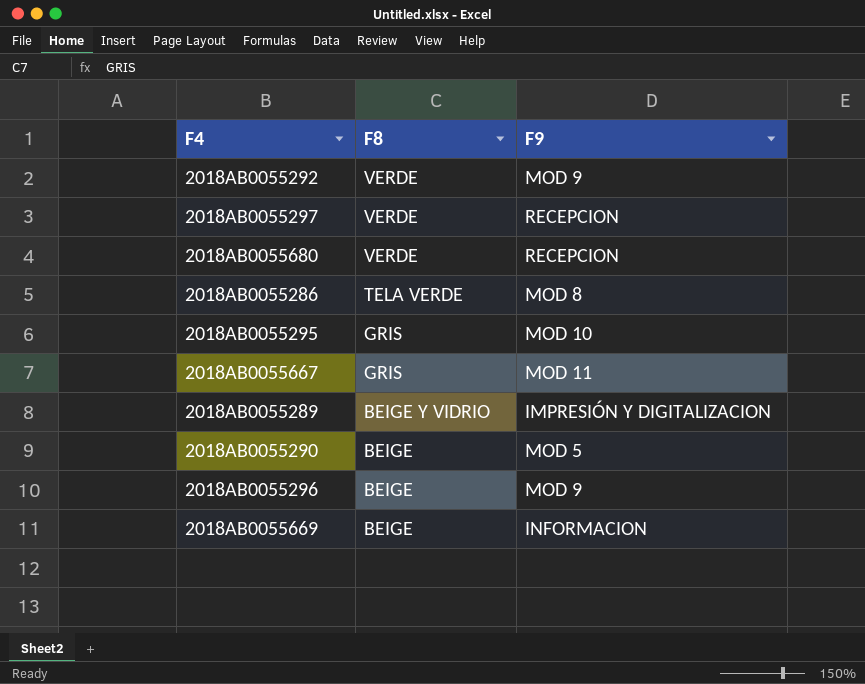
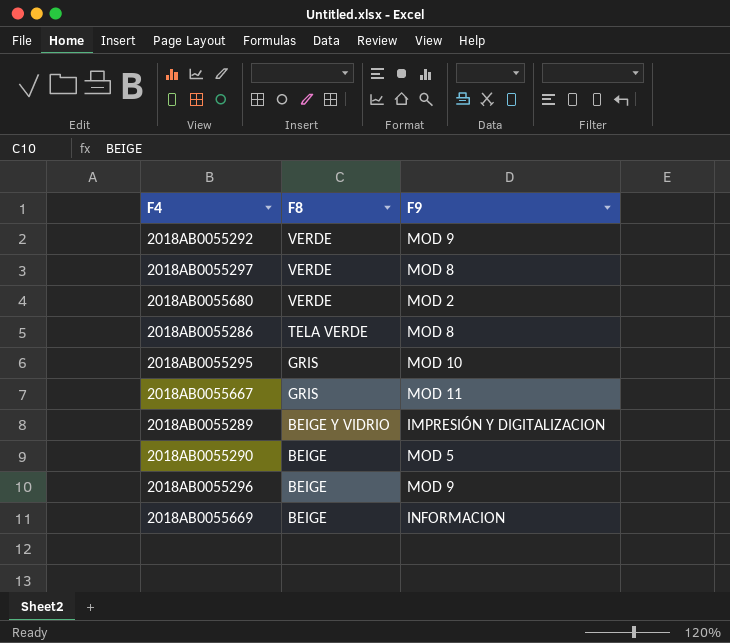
2018AB0055297 | F9: RECEPCION -> MOD 8
2018AB0055680 | F9: RECEPCION -> MOD 2

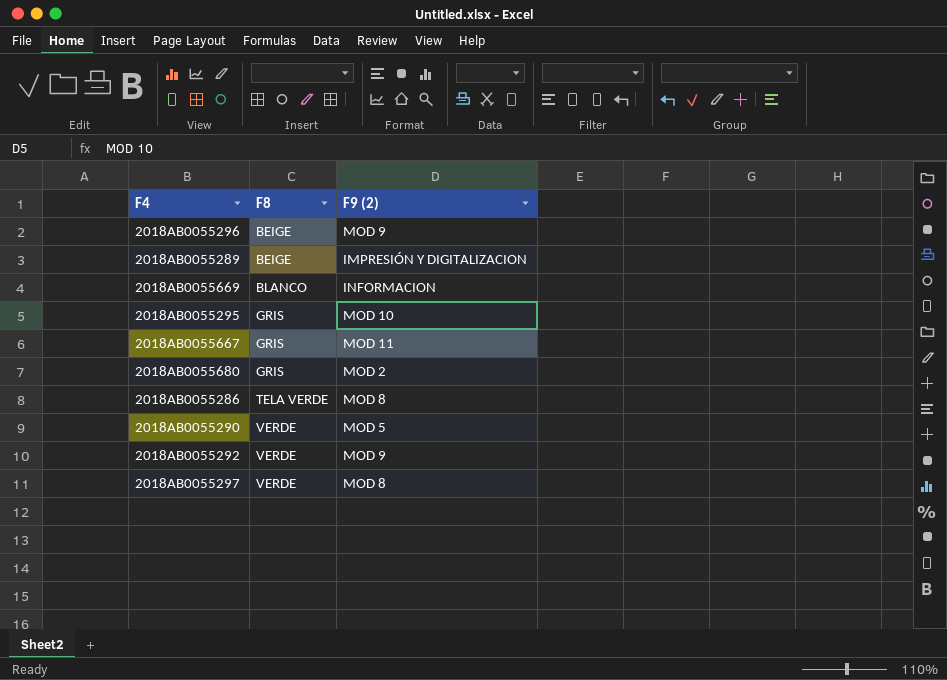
row order: F8 descending -> F8 ascending
column name: F9 -> F9 (2)
2018AB0055289 | F8: BEIGE Y VIDRIO -> BEIGE
2018AB0055669 | F8: BEIGE -> BLANCO
2018AB0055680 | F8: VERDE -> GRIS
2018AB0055290 | F8: BEIGE -> VERDE

